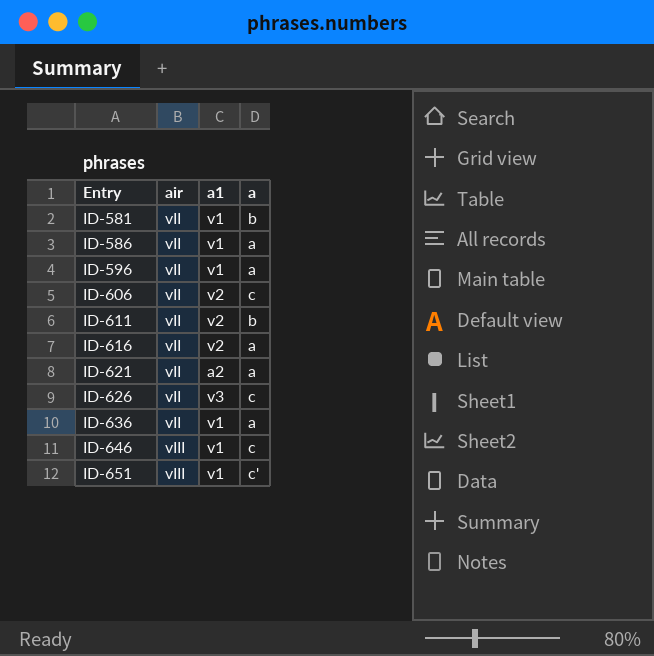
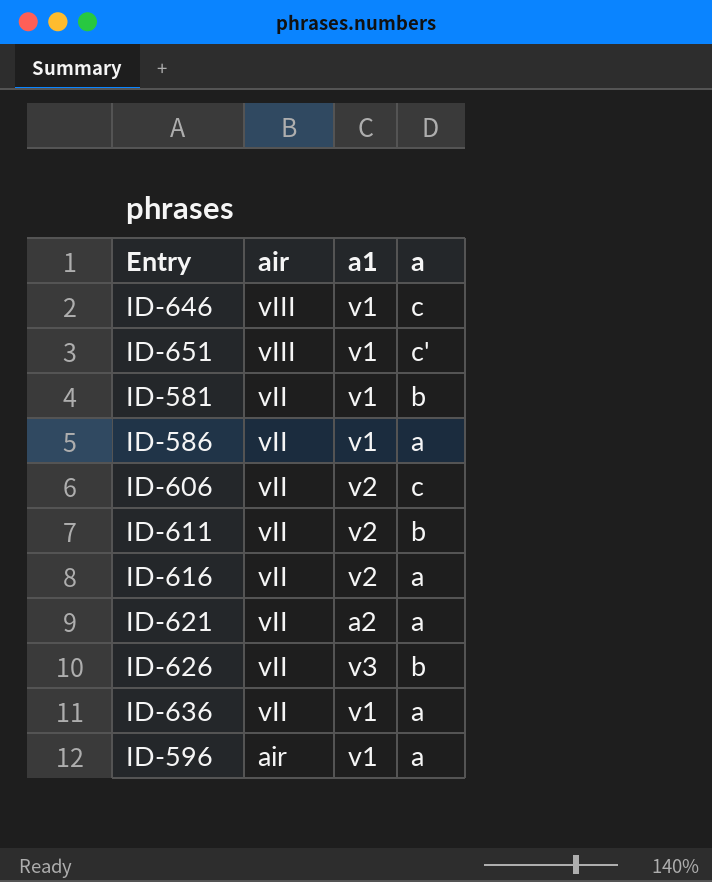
row order: Entry ascending -> air descending
ID-626 | a: c -> b
ID-596 | air: vII -> air

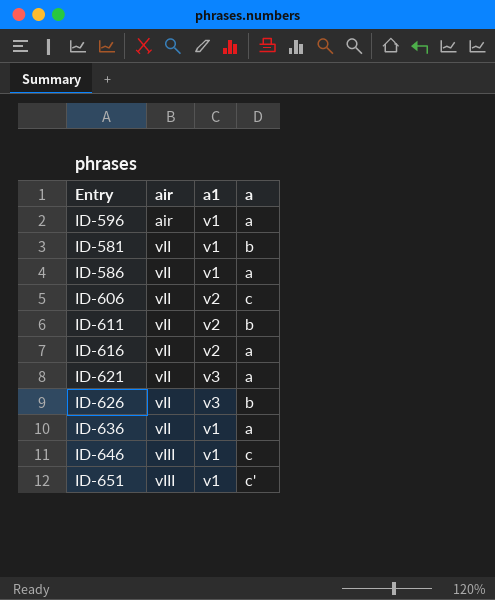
row order: air descending -> air ascending
ID-621 | a1: a2 -> v3

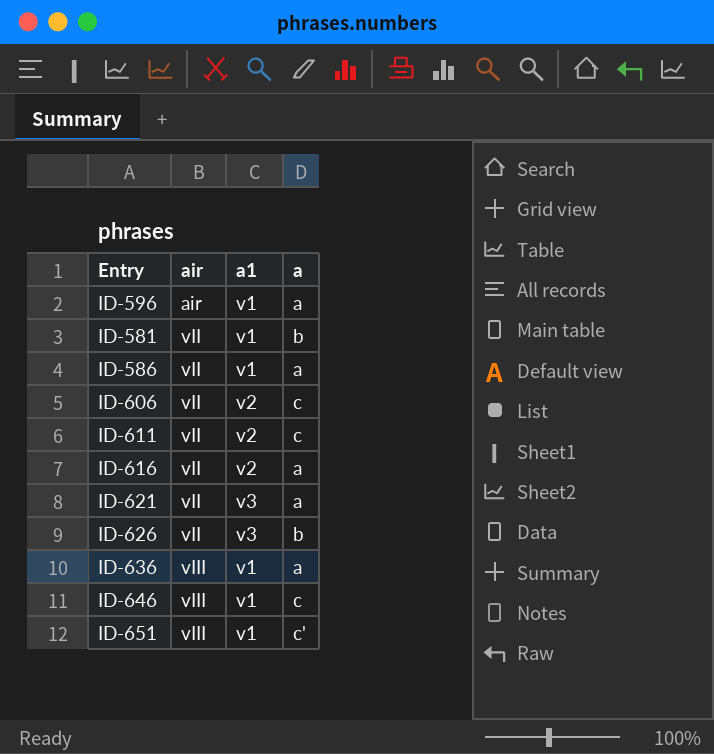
ID-611 | a: b -> c
ID-636 | air: vII -> vIII

